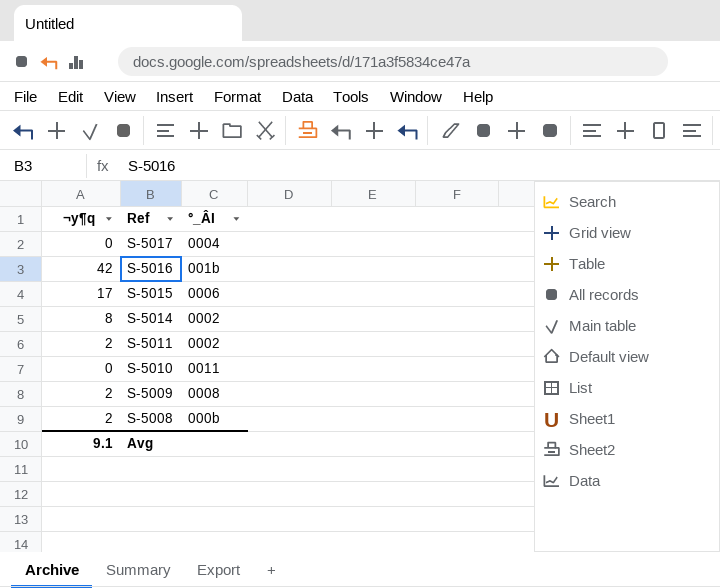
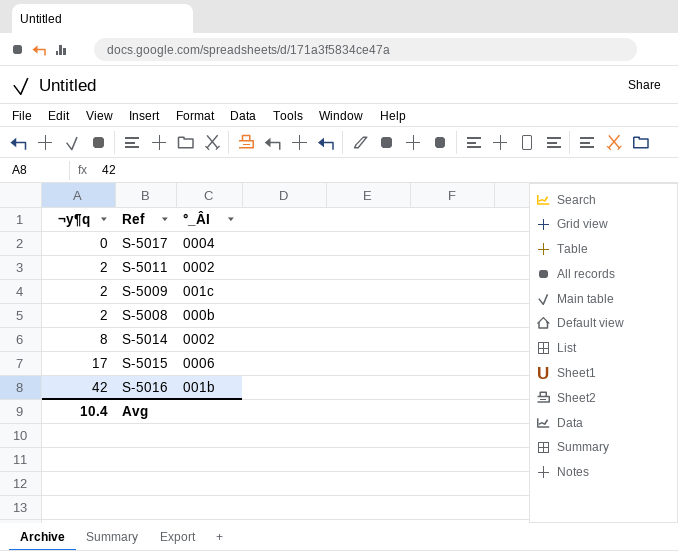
row order: Ref descending -> ¬y¶q ascending
row S-5010: 0 | 0011 -> none
S-5009 | °_ÂI: 0008 -> 001c
Avg | ¬y¶q: 9.1 -> 10.4

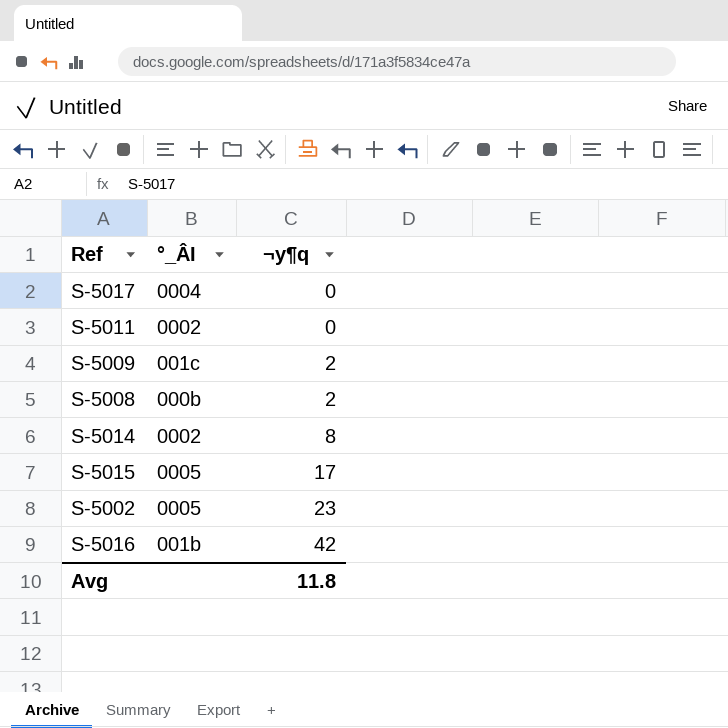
column ¬y¶q | position: 1 -> 3
S-5011 | ¬y¶q: 2 -> 0
S-5015 | °_ÂI: 0006 -> 0005
row S-5002: none -> 0005 | 23
Avg | ¬y¶q: 10.4 -> 11.8

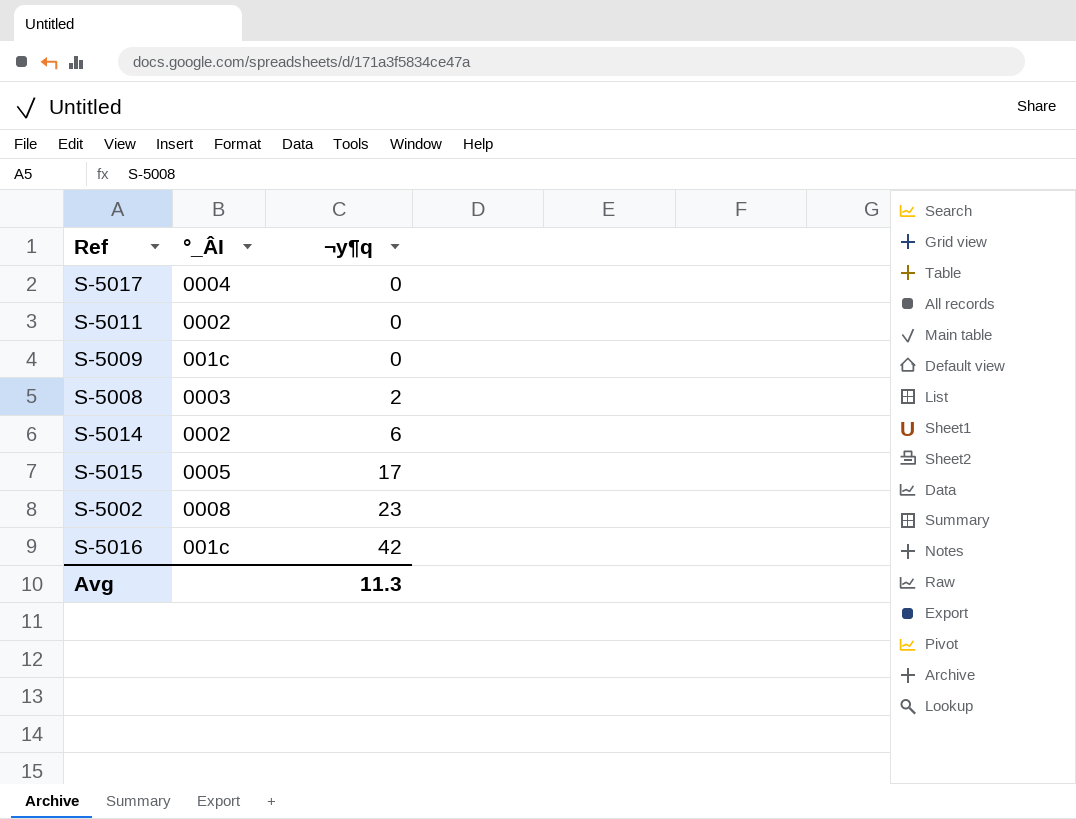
S-5009 | ¬y¶q: 2 -> 0
S-5008 | °_ÂI: 000b -> 0003
S-5014 | ¬y¶q: 8 -> 6
S-5002 | °_ÂI: 0005 -> 0008
S-5016 | °_ÂI: 001b -> 001c
Avg | ¬y¶q: 11.8 -> 11.3

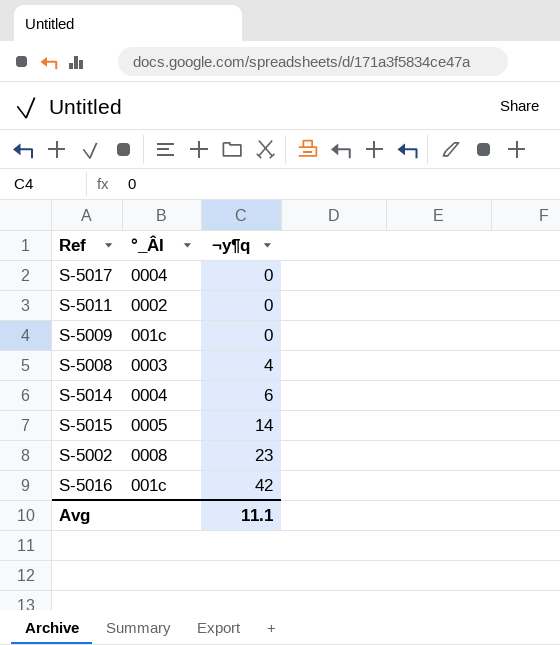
S-5008 | ¬y¶q: 2 -> 4
S-5014 | °_ÂI: 0002 -> 0004
S-5015 | ¬y¶q: 17 -> 14
Avg | ¬y¶q: 11.3 -> 11.1

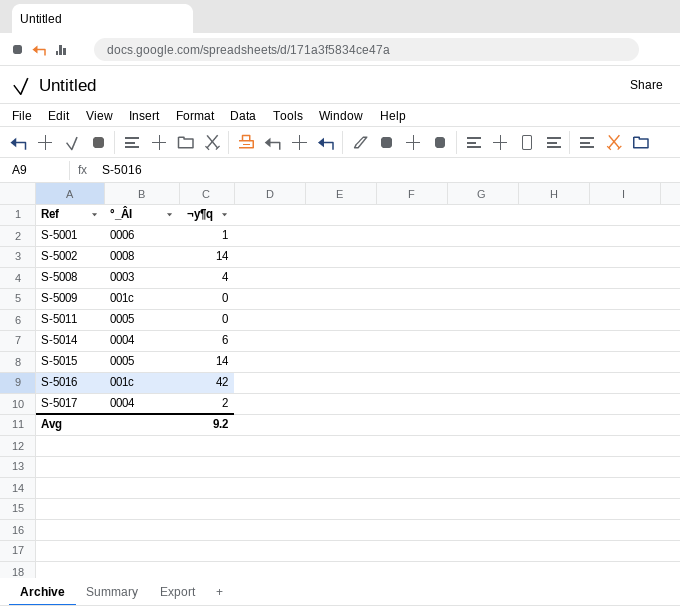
row order: ¬y¶q ascending -> Ref ascending
row S-5001: none -> 0006 | 1
S-5002 | ¬y¶q: 23 -> 14
S-5011 | °_ÂI: 0002 -> 0005
S-5017 | ¬y¶q: 0 -> 2
Avg | ¬y¶q: 11.1 -> 9.2

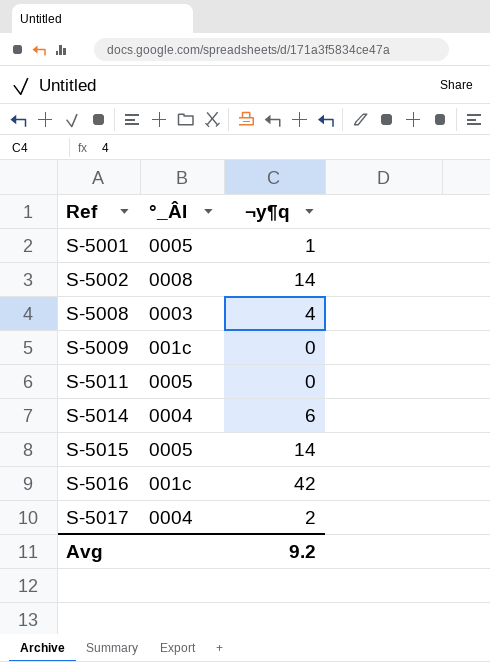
S-5001 | °_ÂI: 0006 -> 0005

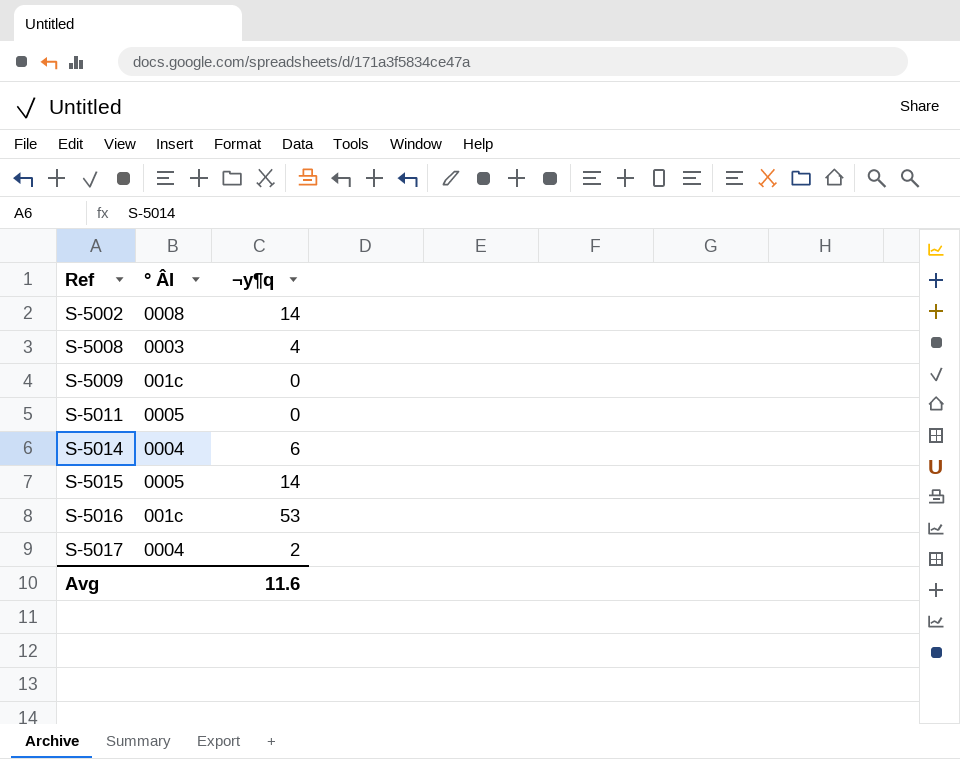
column name: °_ÂI -> ° ÂI
row S-5001: 0005 | 1 -> none
S-5016 | ¬y¶q: 42 -> 53
Avg | ¬y¶q: 9.2 -> 11.6

